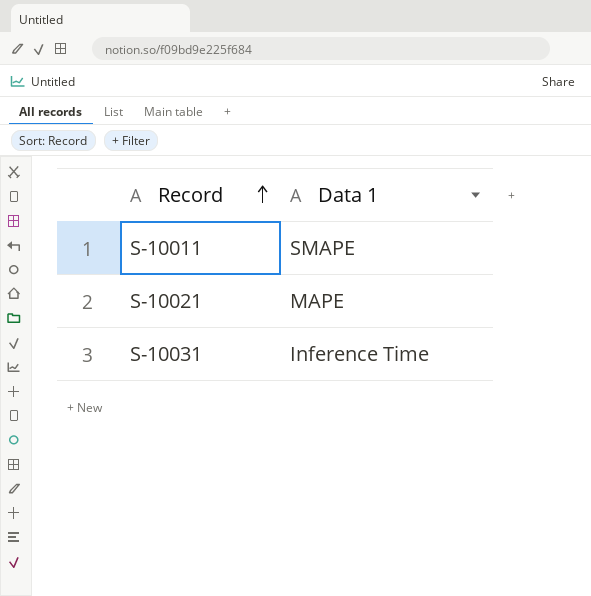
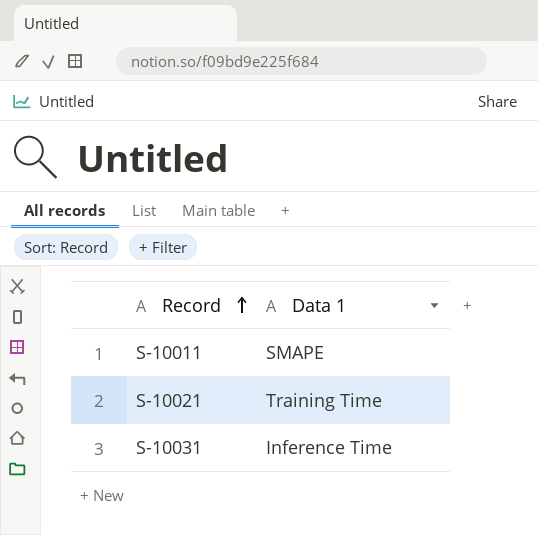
S-10021 | Data 1: MAPE -> Training Time

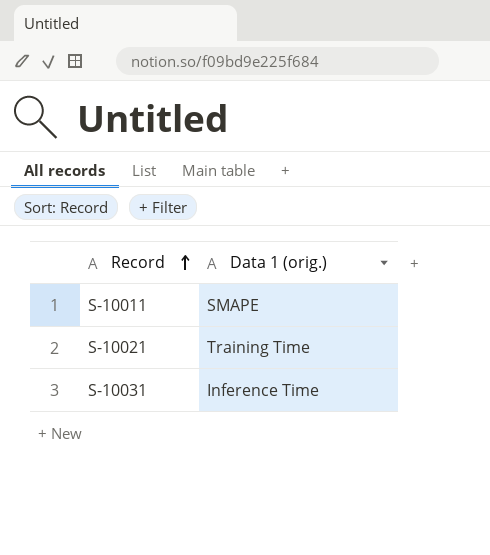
column name: Data 1 -> Data 1 (orig.)

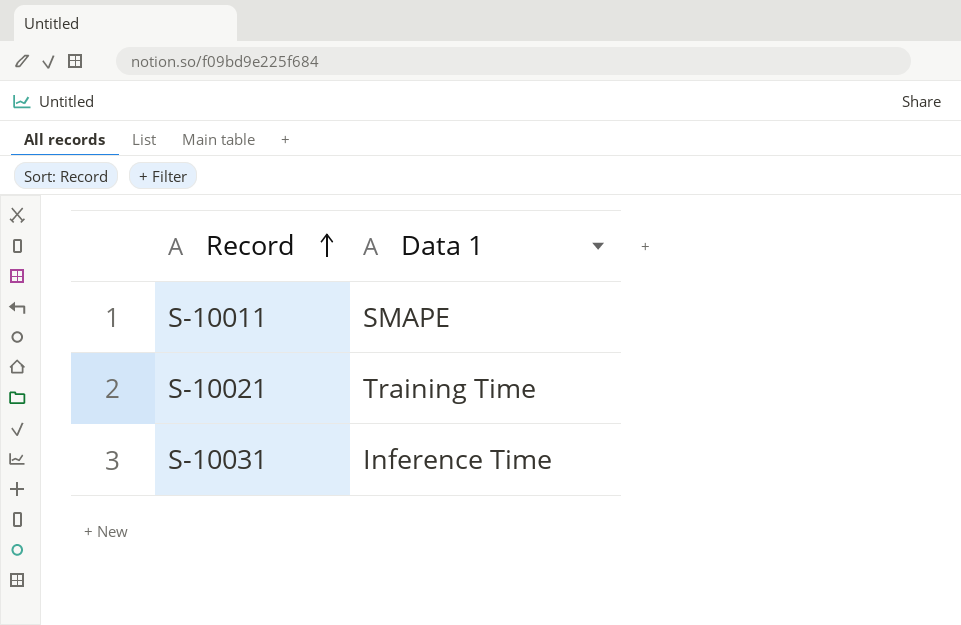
column name: Data 1 (orig.) -> Data 1

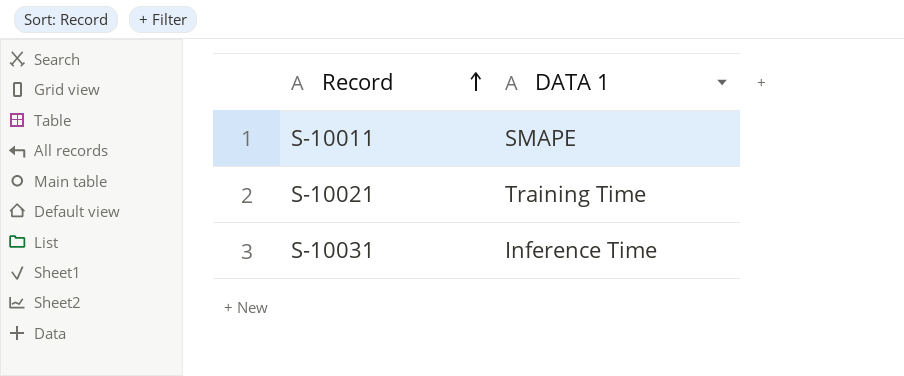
column name: Data 1 -> DATA 1

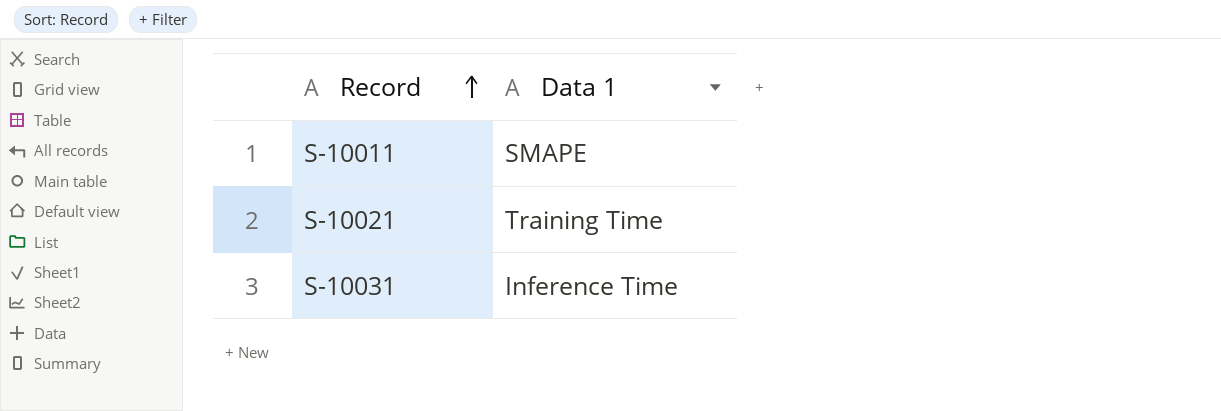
column name: DATA 1 -> Data 1

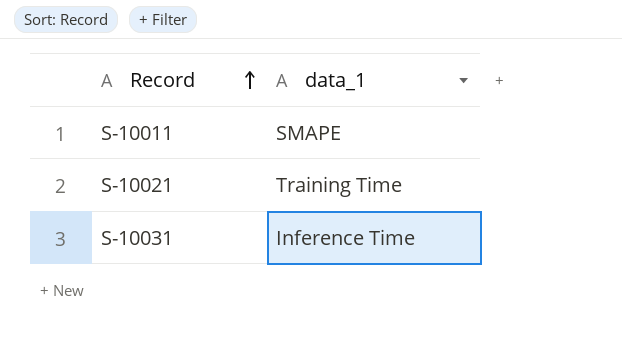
column name: Data 1 -> data_1

